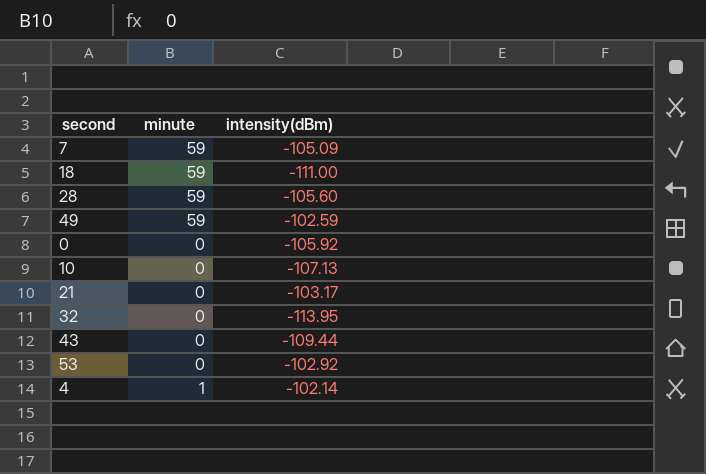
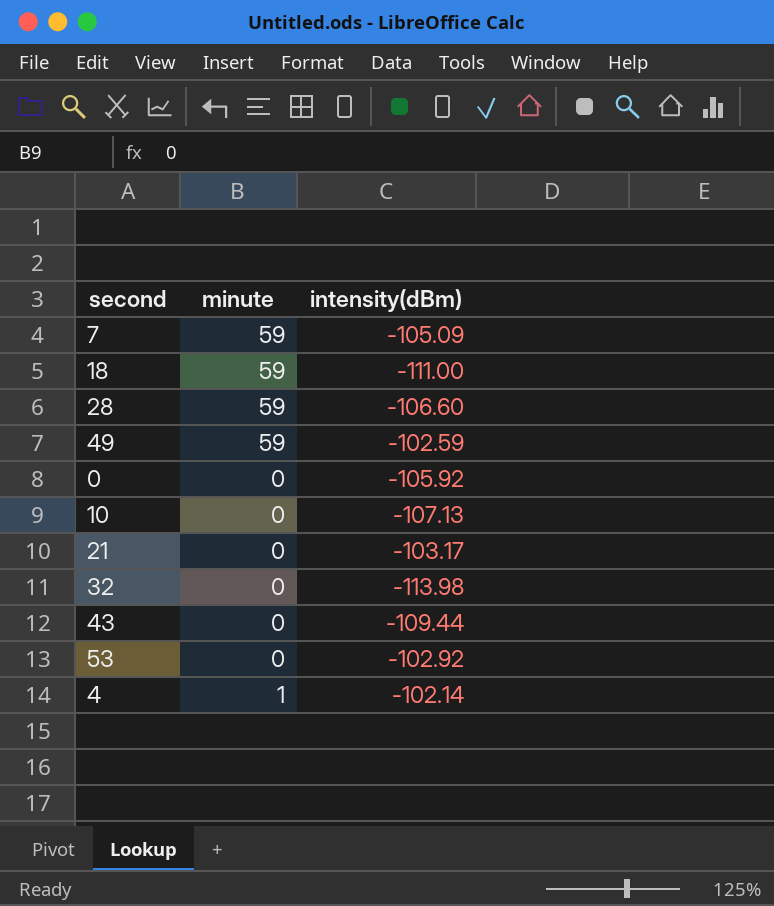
28 | intensity(dBm): -105.60 -> -106.60
32 | intensity(dBm): -113.95 -> -113.98

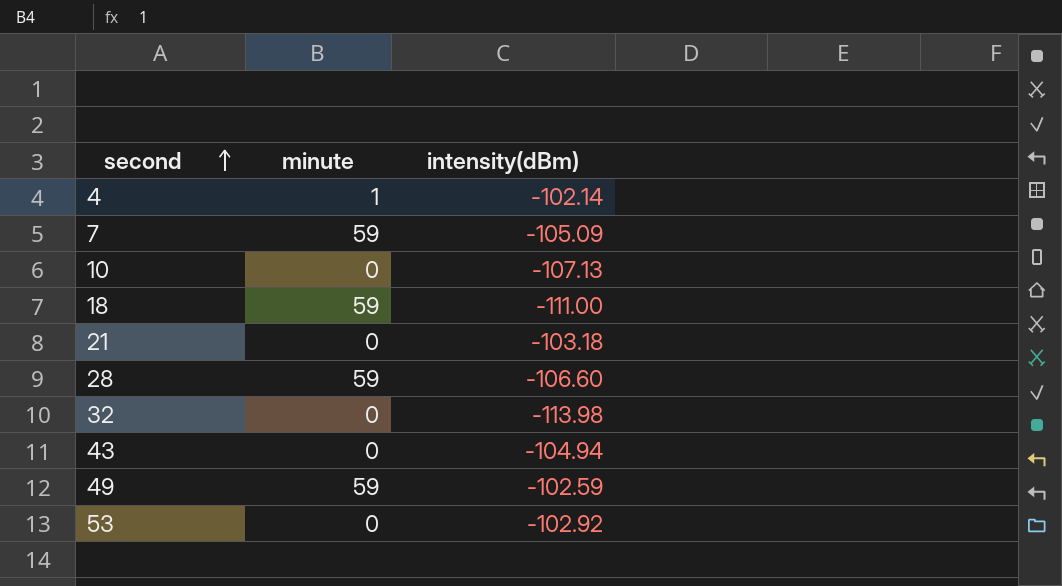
row order: none -> second ascending
row 0: 0 | -105.92 -> none
21 | intensity(dBm): -103.17 -> -103.18
43 | intensity(dBm): -109.44 -> -104.94

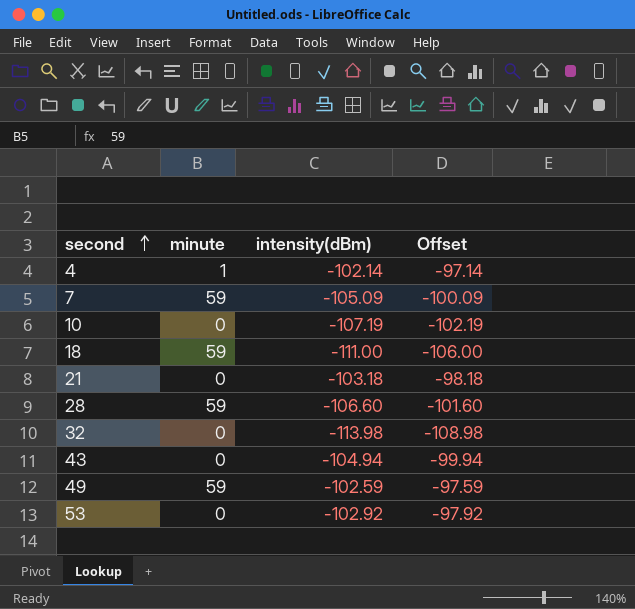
column Offset | formula: none -> [intensity(dBm)] + 5
10 | intensity(dBm): -107.13 -> -107.19

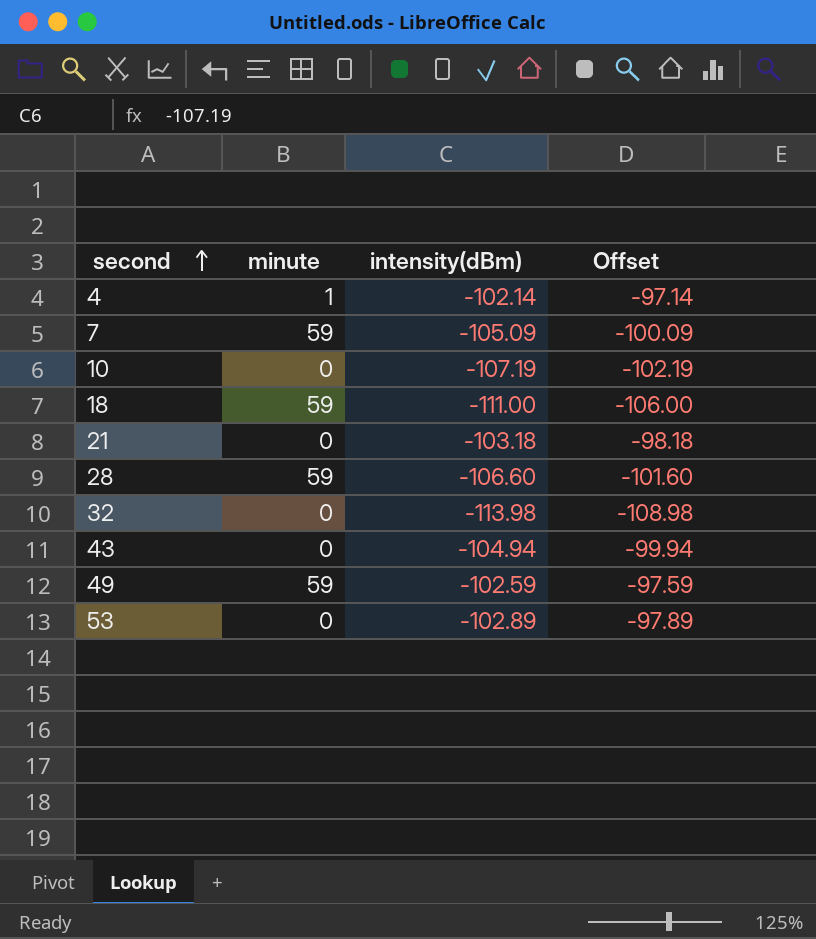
53 | intensity(dBm): -102.92 -> -102.89
53 | Offset: -97.92 -> -97.89

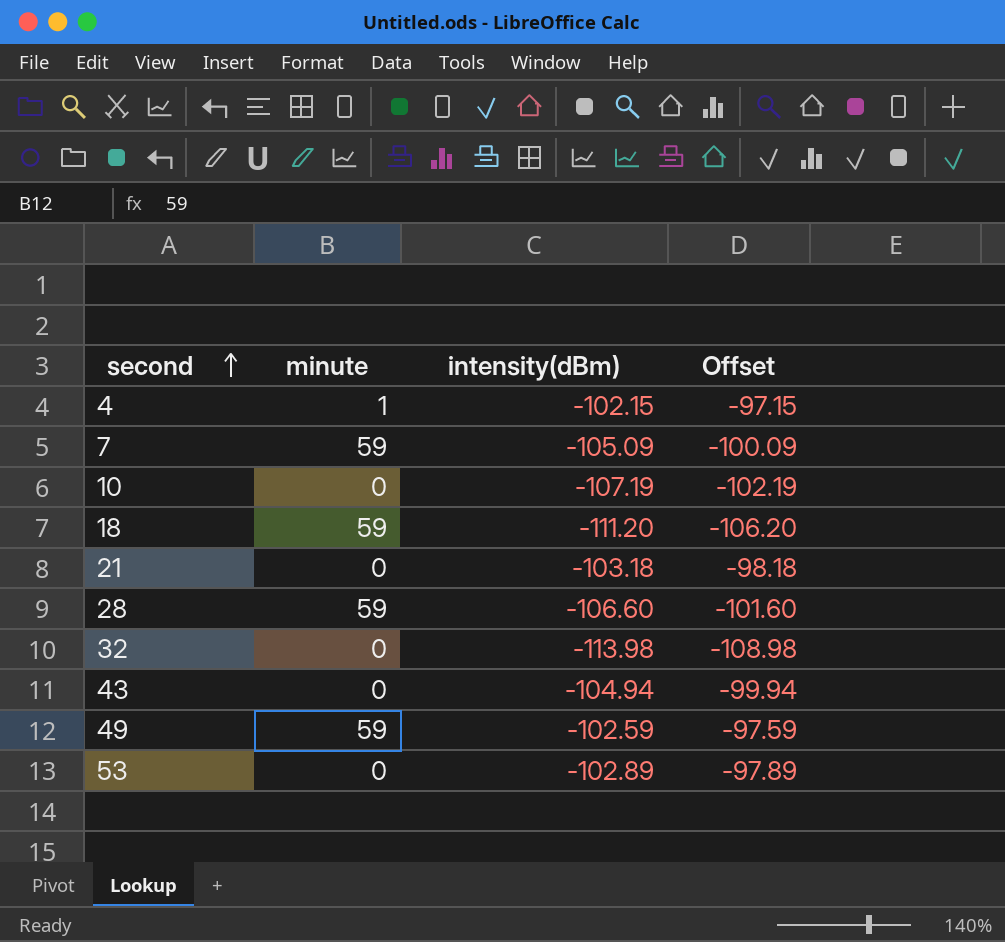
4 | intensity(dBm): -102.14 -> -102.15
4 | Offset: -97.14 -> -97.15
18 | intensity(dBm): -111.00 -> -111.20
18 | Offset: -106.00 -> -106.20

